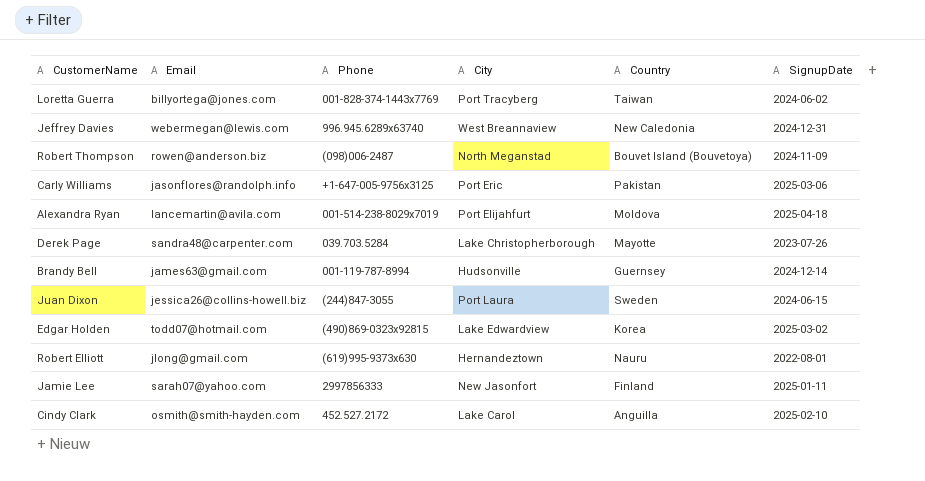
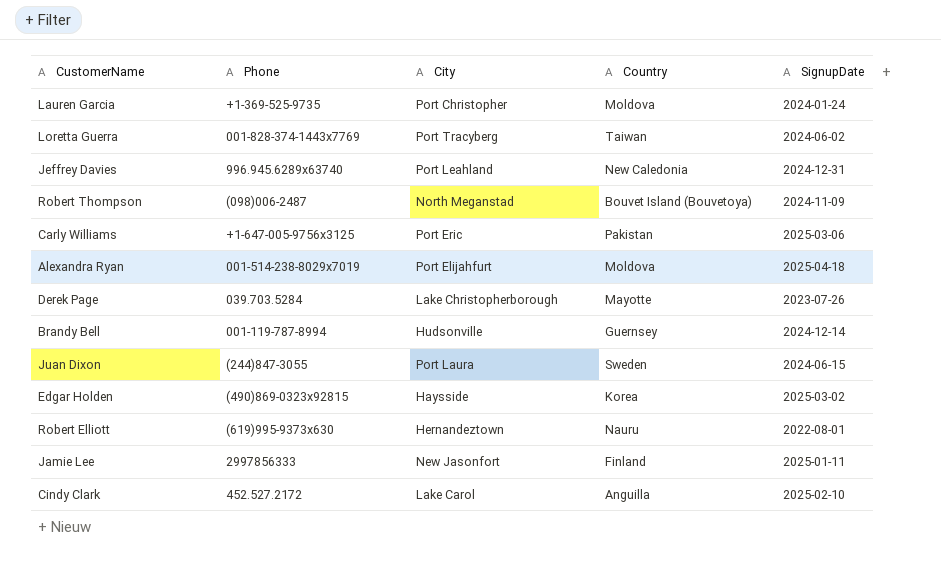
column Email | position: 2 -> none
row Lauren Garcia: none -> +1-369-525-9735 | Port Christopher | Moldova | 2024-01-24
Jeffrey Davies | City: West Breannaview -> Port Leahland
Edgar Holden | City: Lake Edwardview -> Haysside

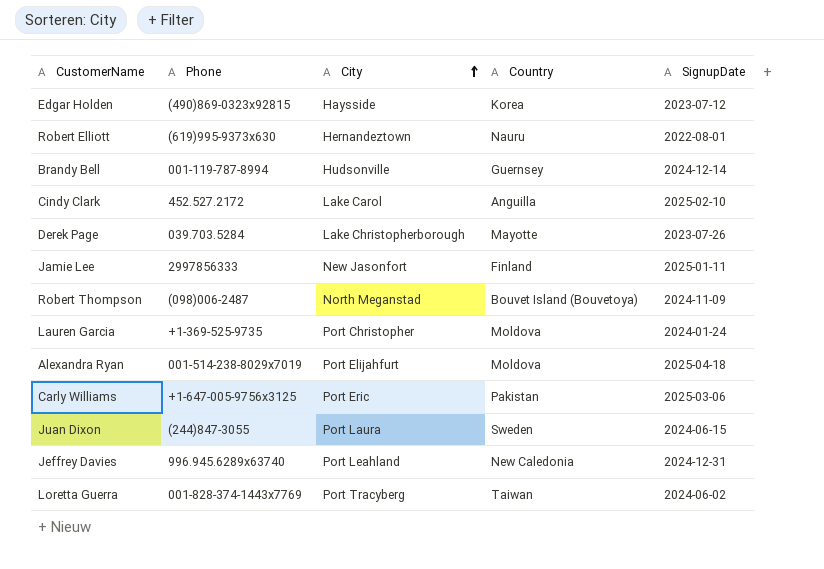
row order: none -> City ascending
Edgar Holden | SignupDate: 2025-03-02 -> 2023-07-12

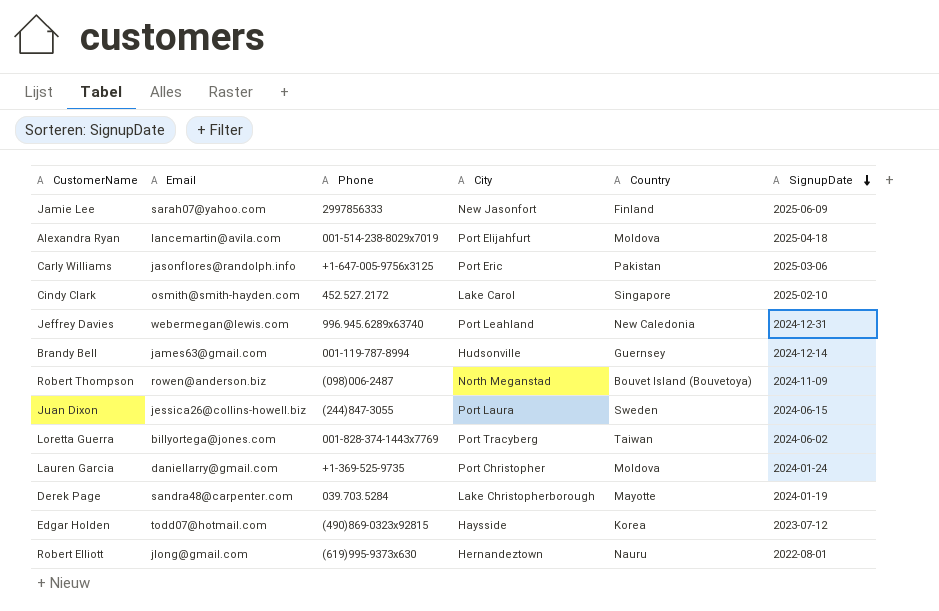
row order: City ascending -> SignupDate descending
column Email | position: none -> 2
Jamie Lee | SignupDate: 2025-01-11 -> 2025-06-09
Cindy Clark | Country: Anguilla -> Singapore
Derek Page | SignupDate: 2023-07-26 -> 2024-01-19

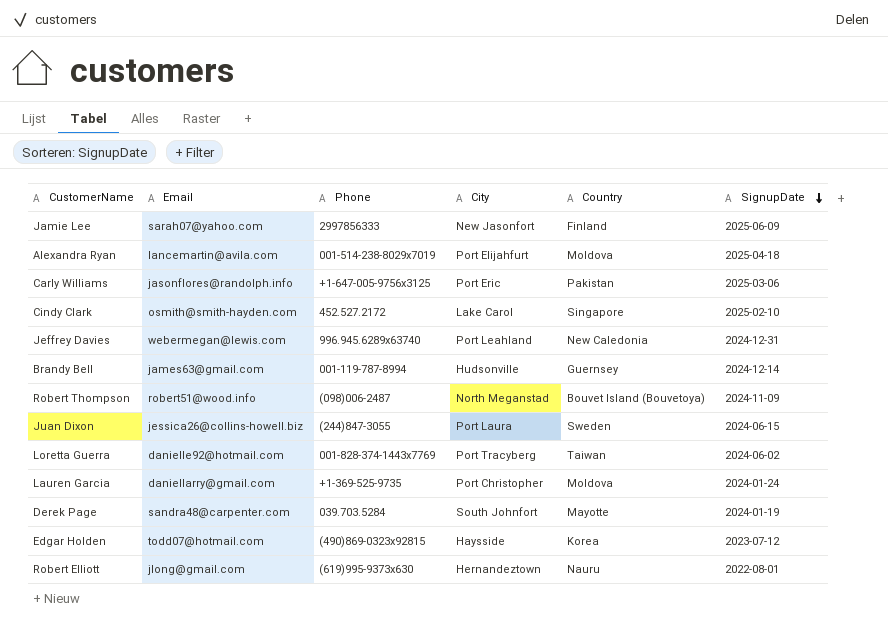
Robert Thompson | Email: rowen@anderson.biz -> robert51@wood.info
Loretta Guerra | Email: billyortega@jones.com -> danielle92@hotmail.com
Derek Page | City: Lake Christopherborough -> South Johnfort

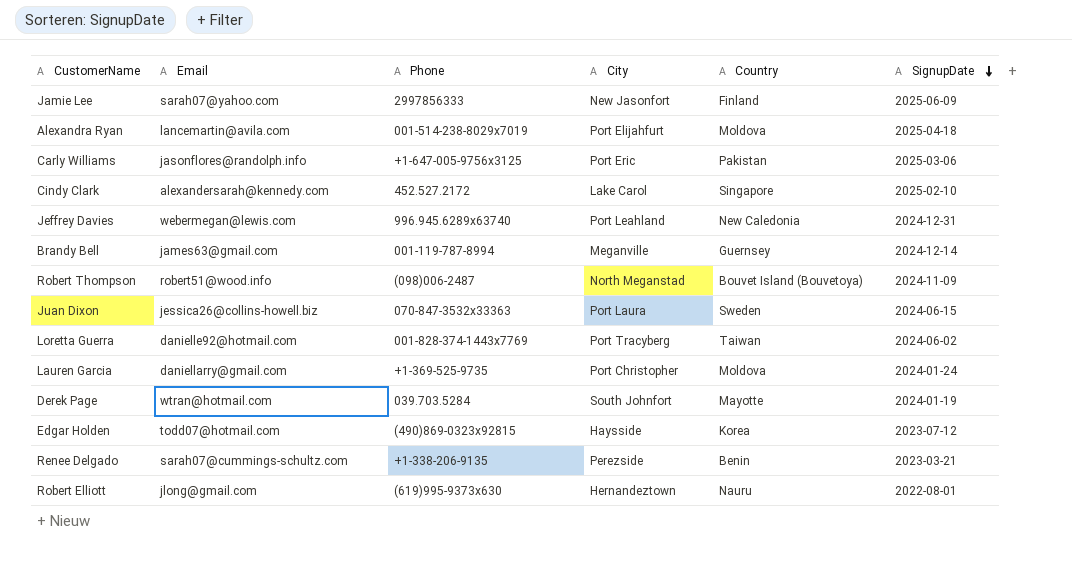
Cindy Clark | Email: osmith@smith-hayden.com -> alexandersarah@kennedy.com
Brandy Bell | City: Hudsonville -> Meganville
Juan Dixon | Phone: (244)847-3055 -> 070-847-3532x33363
Derek Page | Email: sandra48@carpenter.com -> wtran@hotmail.com
row Renee Delgado: none -> sarah07@cummings-schultz.com | +1-338-206-9135 | Perezside | Benin | 2023-03-21

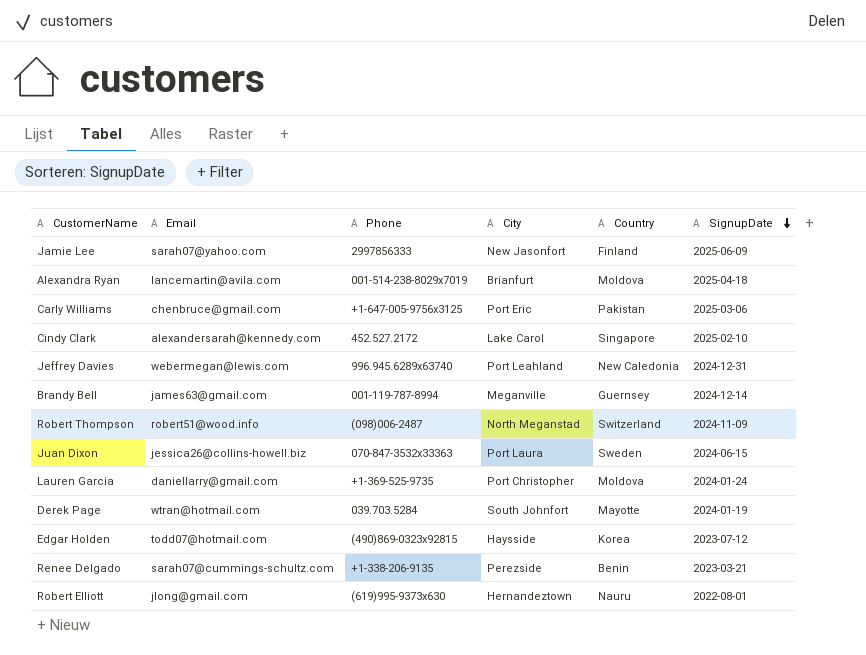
row Loretta Guerra: danielle92@hotmail.com | 001-828-374-1443x7769 | Port Tracyberg | Taiwan | 2024-06-02 -> none
Alexandra Ryan | City: Port Elijahfurt -> Brianfurt
Carly Williams | Email: jasonflores@randolph.info -> chenbruce@gmail.com
Robert Thompson | Country: Bouvet Island (Bouvetoya) -> Switzerland

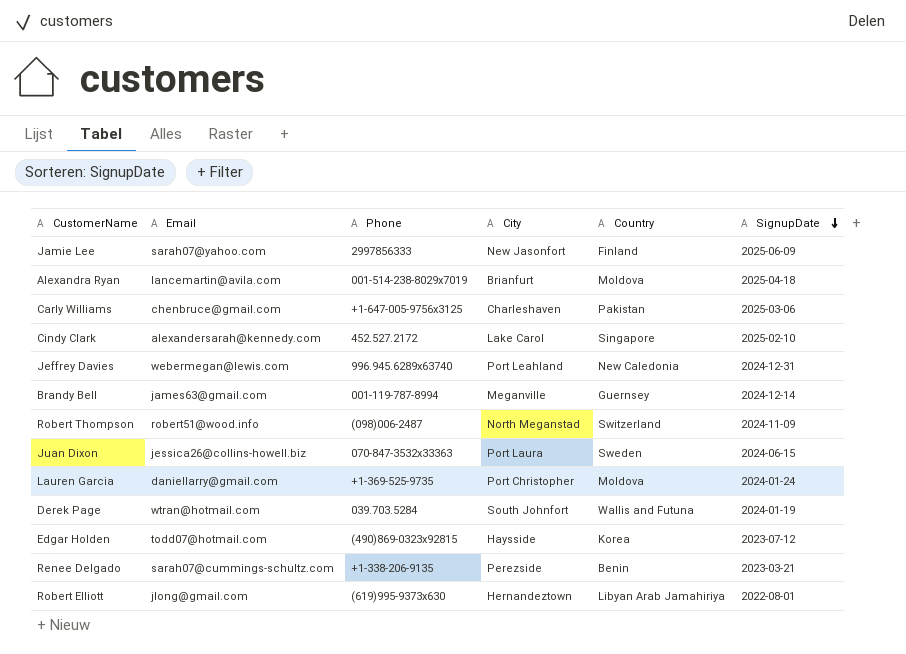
Carly Williams | City: Port Eric -> Charleshaven
Derek Page | Country: Mayotte -> Wallis and Futuna
Robert Elliott | Country: Nauru -> Libyan Arab Jamahiriya

